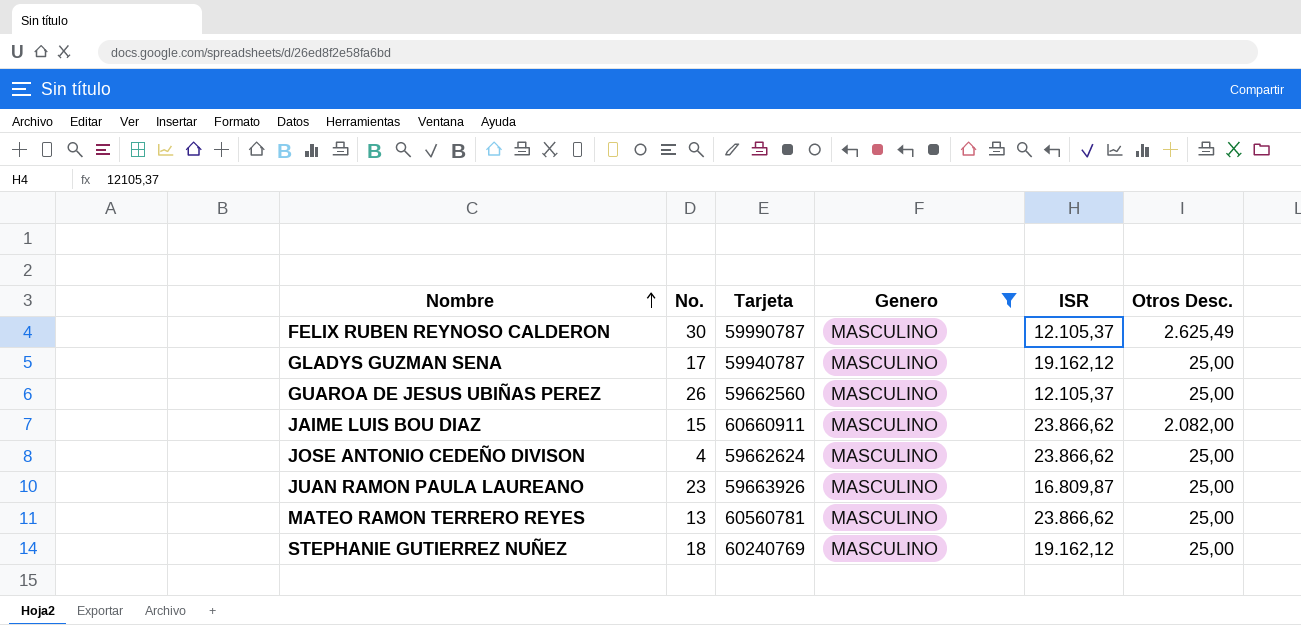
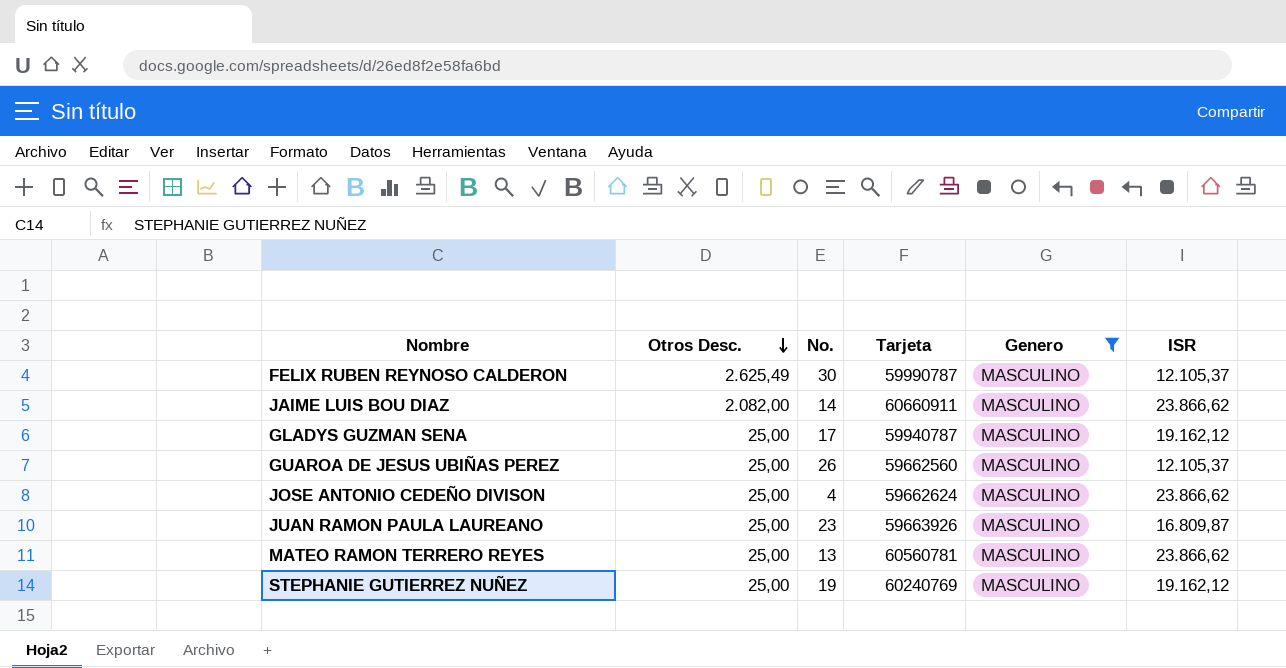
row order: Nombre ascending -> Otros Desc. descending
column Otros Desc. | position: 6 -> 2
JAIME LUIS BOU DIAZ | No.: 15 -> 14
STEPHANIE GUTIERREZ NUÑEZ | No.: 18 -> 19

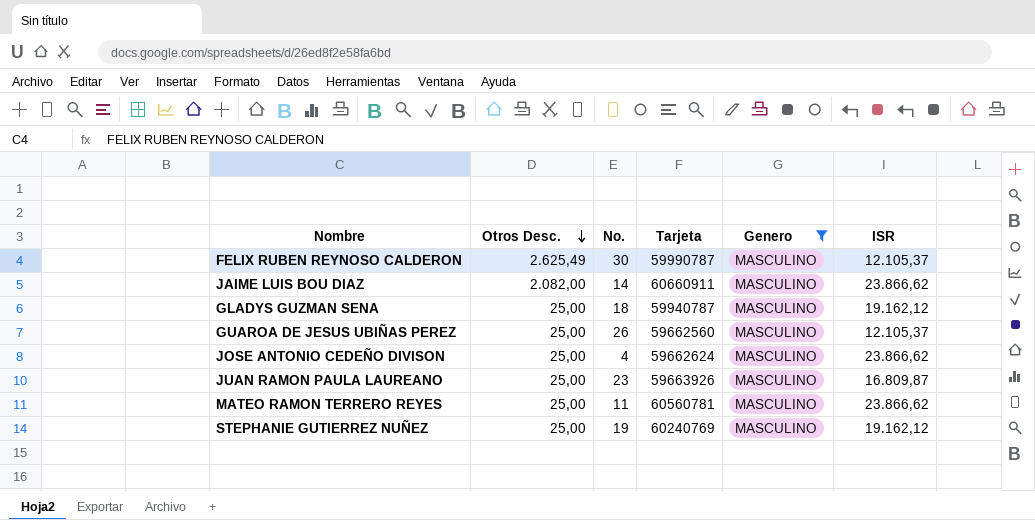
GLADYS GUZMAN SENA | No.: 17 -> 18
MATEO RAMON TERRERO REYES | No.: 13 -> 11

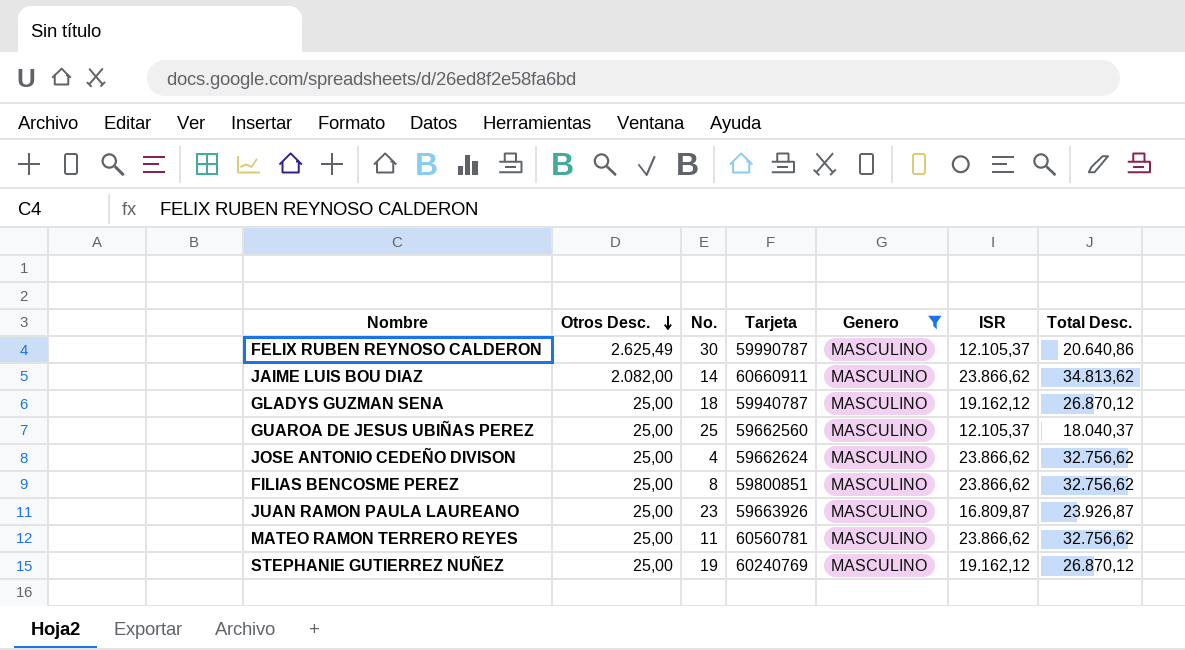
column Total Desc. | position: none -> 7
GUAROA DE JESUS UBIÑAS PEREZ | No.: 26 -> 25
row FILIAS BENCOSME PEREZ: none -> 25,00 | 8 | 59800851 | MASCULINO | 23.866,62 | 32.756,62

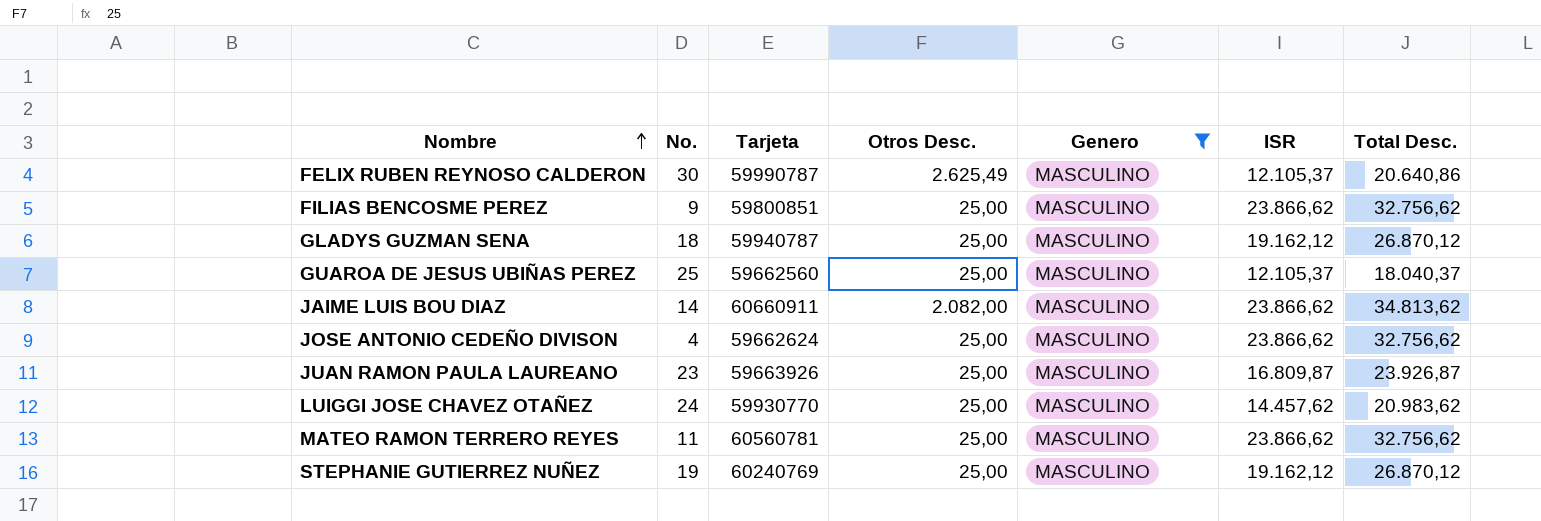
row order: Otros Desc. descending -> Nombre ascending
column Otros Desc. | position: 2 -> 4
FILIAS BENCOSME PEREZ | No.: 8 -> 9
row LUIGGI JOSE CHAVEZ OTAÑEZ: none -> 24 | 59930770 | 25,00 | MASCULINO | 14.457,62 | 20.983,62

